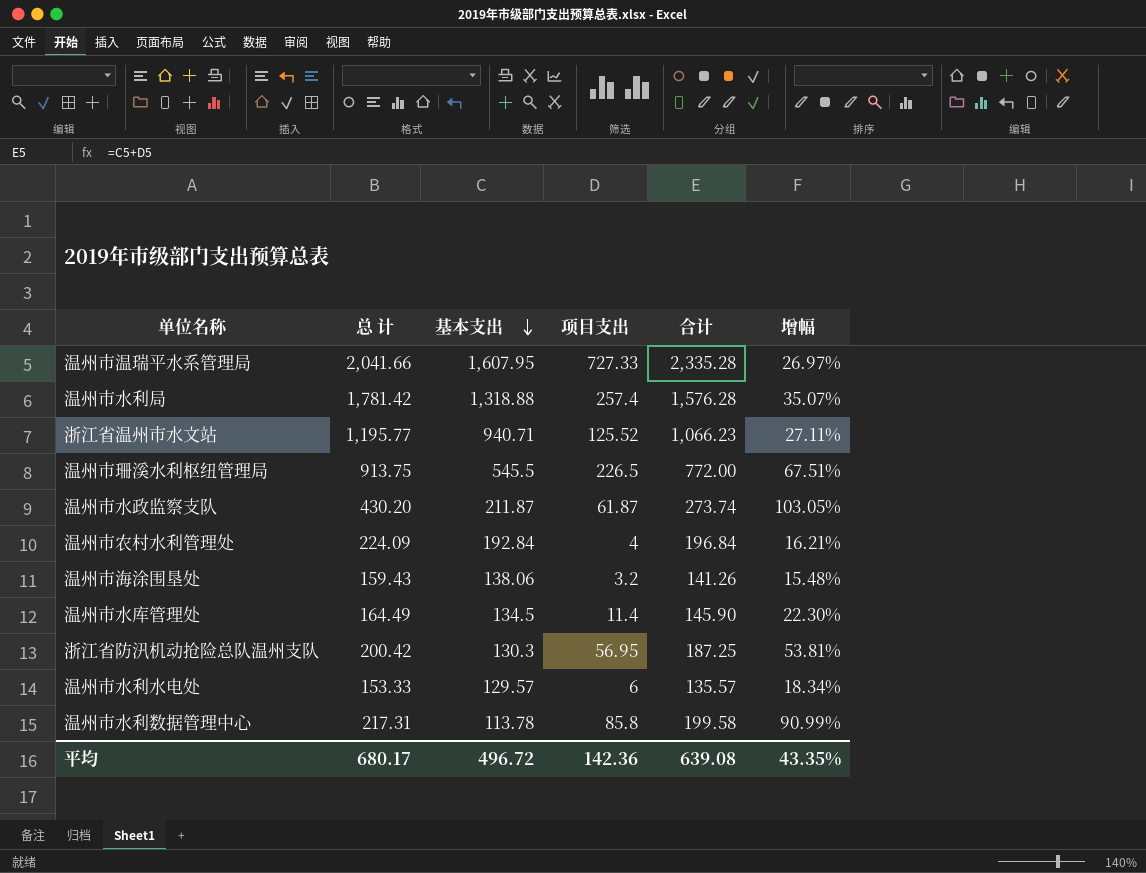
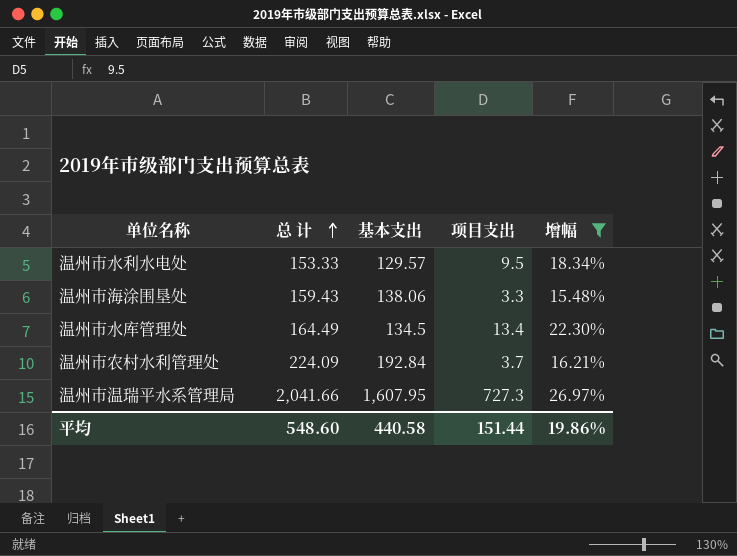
filter: none -> 增幅 <= 26.97%
row order: 基本支出 descending -> 总 计 ascending
column 合计 | formula: [基本支出] + [项目支出] -> none
温州市水利水电处 | 项目支出: 6 -> 9.5
温州市海涂围垦处 | 项目支出: 3.2 -> 3.3
温州市水库管理处 | 项目支出: 11.4 -> 13.4
温州市农村水利管理处 | 项目支出: 4 -> 3.7
温州市温瑞平水系管理局 | 项目支出: 727.33 -> 727.3
平均 | 总 计: 680.17 -> 548.60
平均 | 基本支出: 496.72 -> 440.58
平均 | 项目支出: 142.36 -> 151.44
平均 | 增幅: 43.35% -> 19.86%

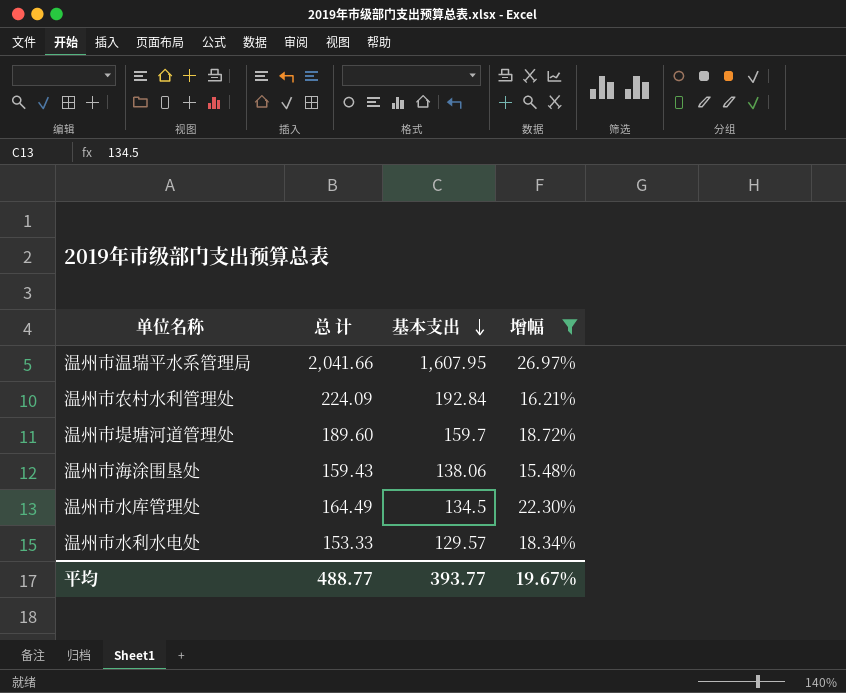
row order: 总 计 ascending -> 基本支出 descending
column 项目支出 | position: 4 -> none
row 温州市堤塘河道管理处: none -> 189.60 | 159.7 | 18.72%
平均 | 总 计: 548.60 -> 488.77
平均 | 基本支出: 440.58 -> 393.77
平均 | 增幅: 19.86% -> 19.67%

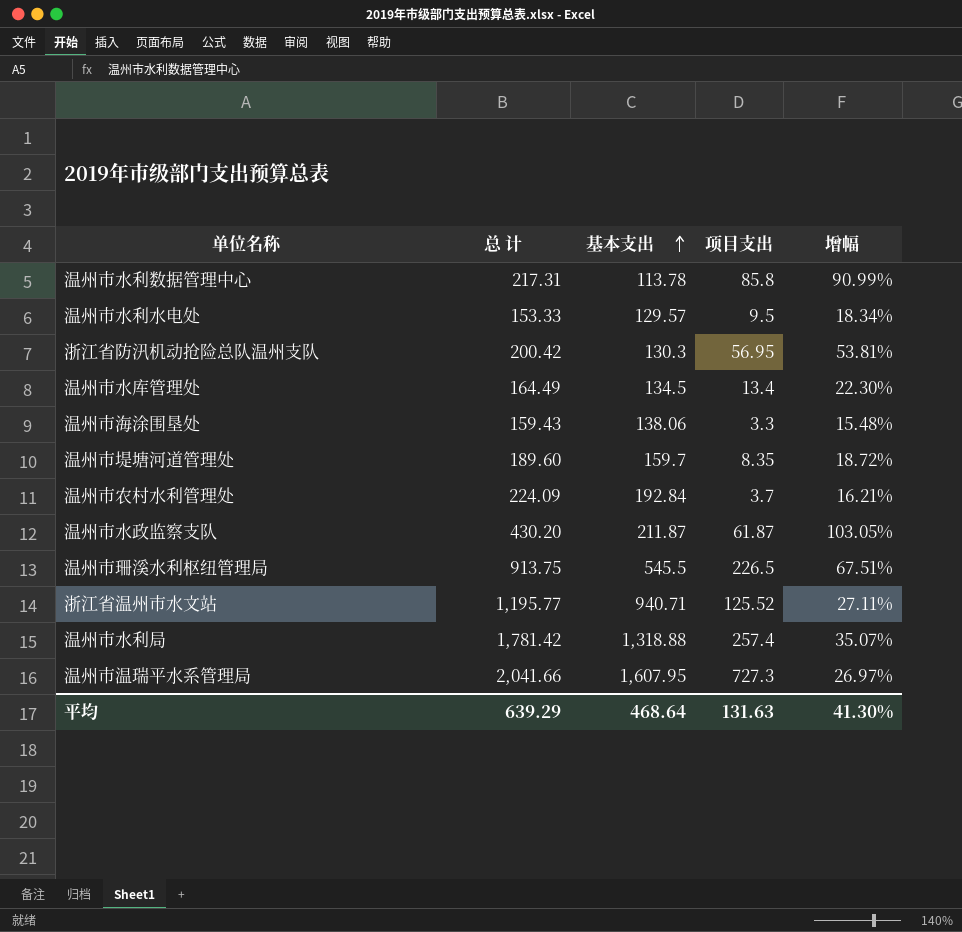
filter: 增幅 <= 26.97% -> none
row order: 基本支出 descending -> 基本支出 ascending
column 项目支出 | position: none -> 4
平均 | 总 计: 488.77 -> 639.29
平均 | 基本支出: 393.77 -> 468.64
平均 | 增幅: 19.67% -> 41.30%

